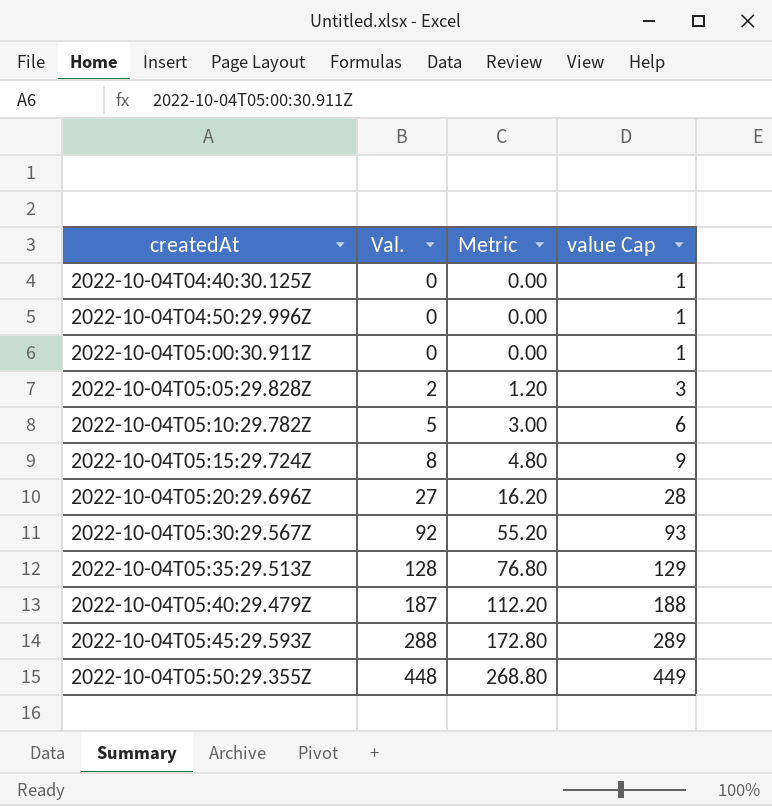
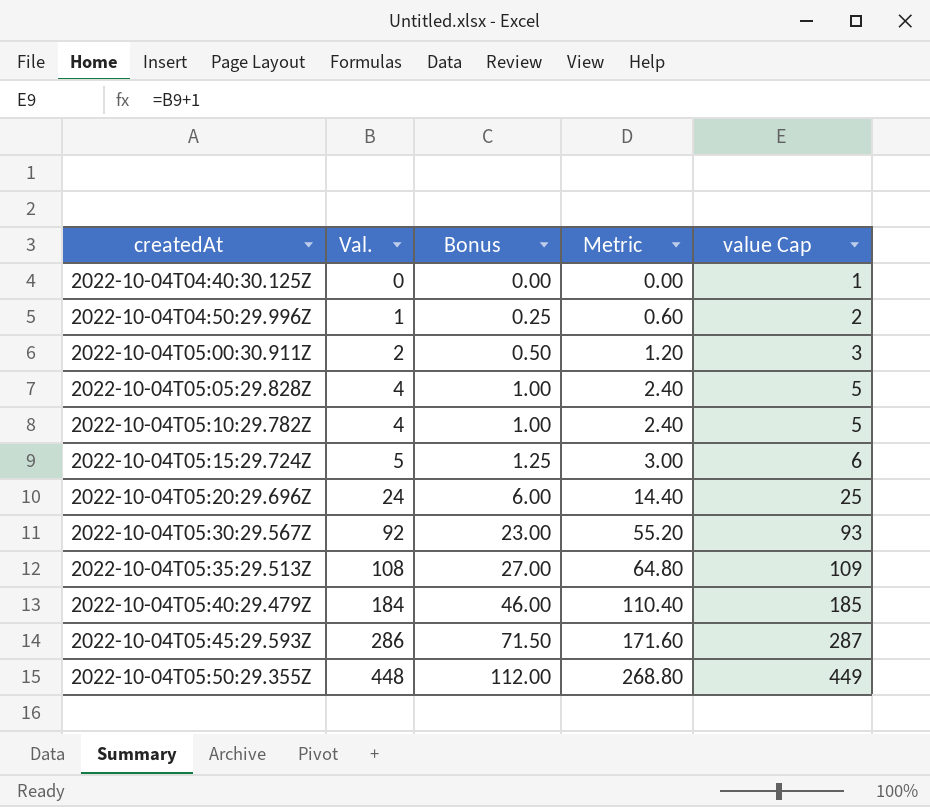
column Bonus | formula: none -> [Val.] * 0.25
2022-10-04T04:50:29.996Z | Val.: 0 -> 1
2022-10-04T04:50:29.996Z | Metric: 0.00 -> 0.60
2022-10-04T04:50:29.996Z | value Cap: 1 -> 2
2022-10-04T05:00:30.911Z | Val.: 0 -> 2
2022-10-04T05:00:30.911Z | Metric: 0.00 -> 1.20
2022-10-04T05:00:30.911Z | value Cap: 1 -> 3
2022-10-04T05:05:29.828Z | Val.: 2 -> 4
2022-10-04T05:05:29.828Z | Metric: 1.20 -> 2.40
2022-10-04T05:05:29.828Z | value Cap: 3 -> 5
2022-10-04T05:10:29.782Z | Val.: 5 -> 4
2022-10-04T05:10:29.782Z | Metric: 3.00 -> 2.40
2022-10-04T05:10:29.782Z | value Cap: 6 -> 5
2022-10-04T05:15:29.724Z | Val.: 8 -> 5
2022-10-04T05:15:29.724Z | Metric: 4.80 -> 3.00
2022-10-04T05:15:29.724Z | value Cap: 9 -> 6
2022-10-04T05:20:29.696Z | Val.: 27 -> 24
2022-10-04T05:20:29.696Z | Metric: 16.20 -> 14.40
2022-10-04T05:20:29.696Z | value Cap: 28 -> 25
2022-10-04T05:35:29.513Z | Val.: 128 -> 108
2022-10-04T05:35:29.513Z | Metric: 76.80 -> 64.80
2022-10-04T05:35:29.513Z | value Cap: 129 -> 109
2022-10-04T05:40:29.479Z | Val.: 187 -> 184
2022-10-04T05:40:29.479Z | Metric: 112.20 -> 110.40
2022-10-04T05:40:29.479Z | value Cap: 188 -> 185
2022-10-04T05:45:29.593Z | Val.: 288 -> 286
2022-10-04T05:45:29.593Z | Metric: 172.80 -> 171.60
2022-10-04T05:45:29.593Z | value Cap: 289 -> 287

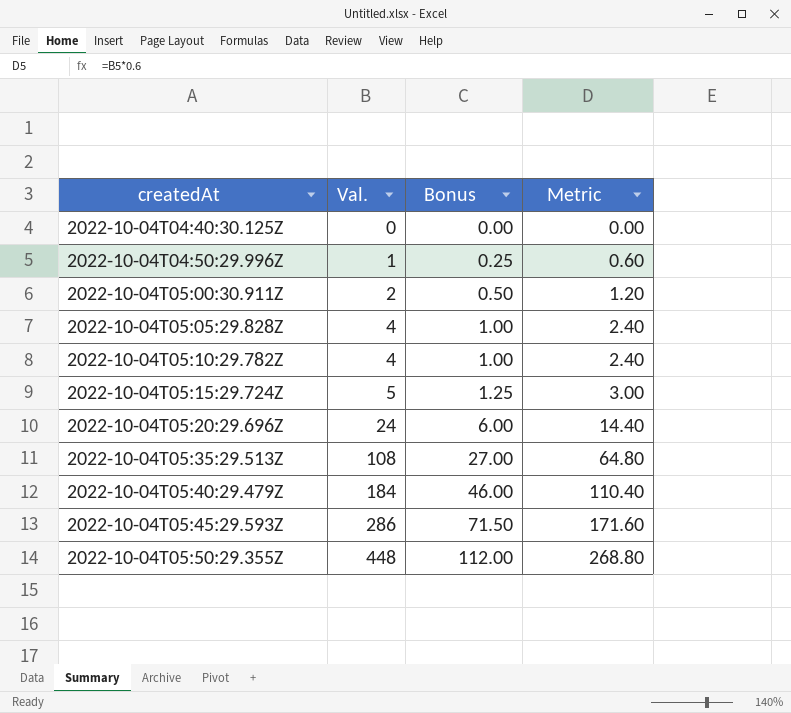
column value Cap | formula: [Val.] + 1 -> none
row 2022-10-04T05:30:29.567Z: 92 | 23.00 | 55.20 | 93 -> none

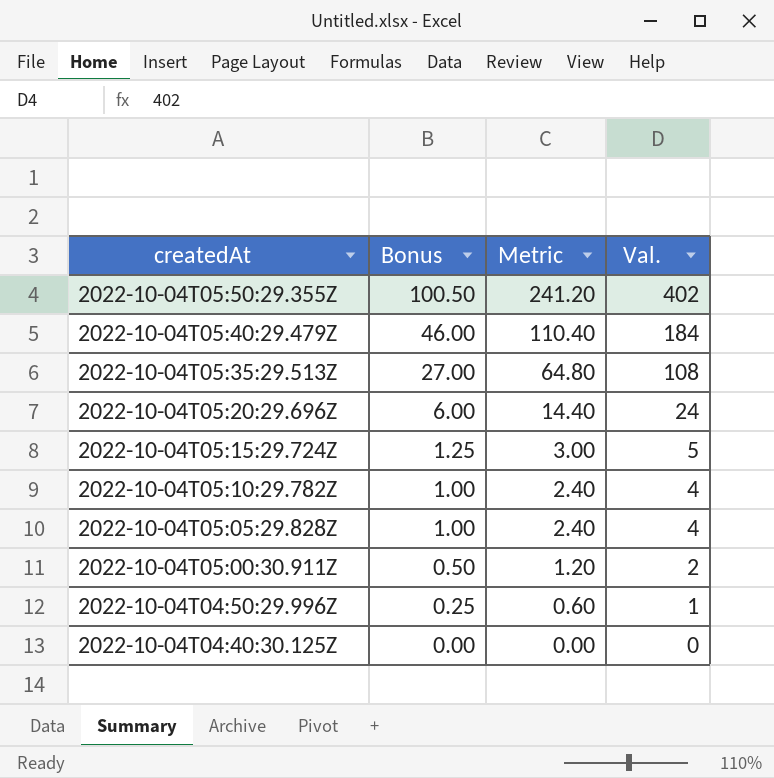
row order: createdAt ascending -> createdAt descending
column Val. | position: 2 -> 4
row 2022-10-04T05:45:29.593Z: 286 | 71.50 | 171.60 -> none
2022-10-04T05:50:29.355Z | Bonus: 112.00 -> 100.50
2022-10-04T05:50:29.355Z | Metric: 268.80 -> 241.20
2022-10-04T05:50:29.355Z | Val.: 448 -> 402

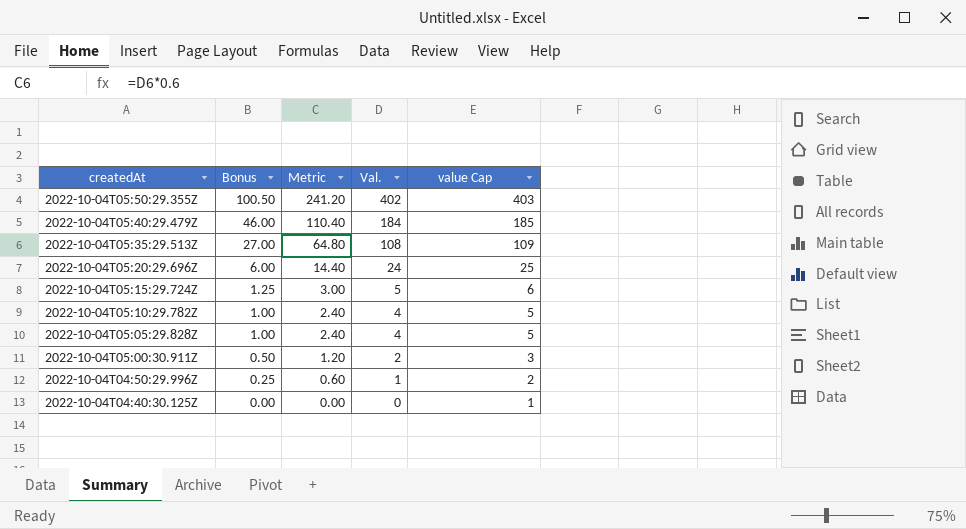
column value Cap | formula: none -> [Val.] + 1

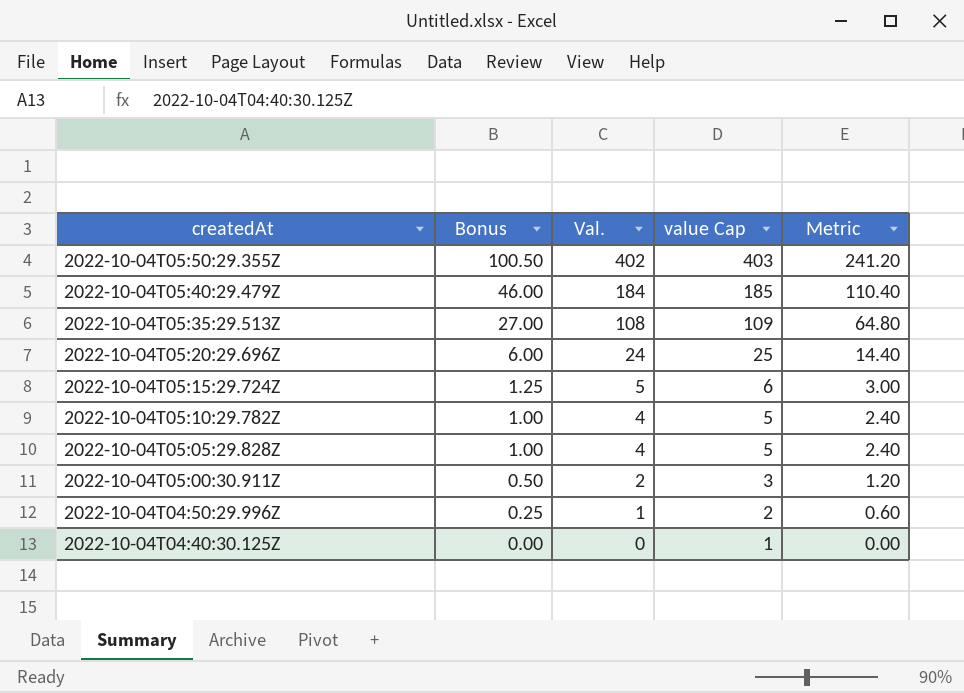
column Metric | position: 3 -> 5

